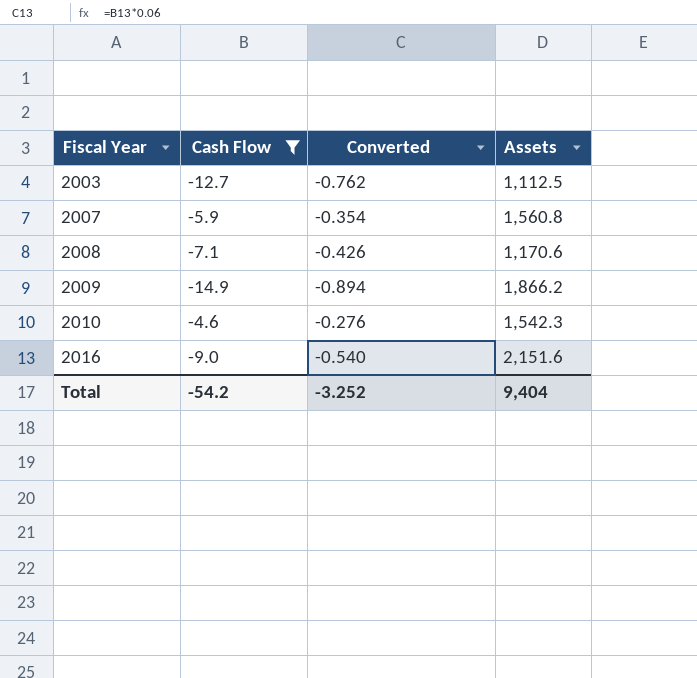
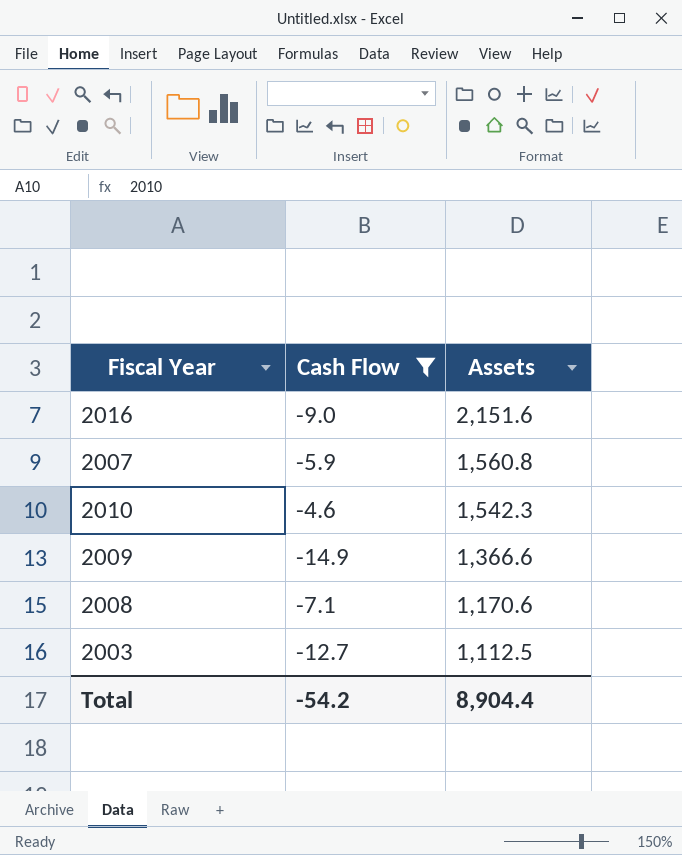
row order: Fiscal Year ascending -> Assets descending
column Converted | formula: [Cash Flow] * 0.06 -> none
2009 | Assets: 1,866.2 -> 1,366.6
Total | Assets: 9,404 -> 8,904.4

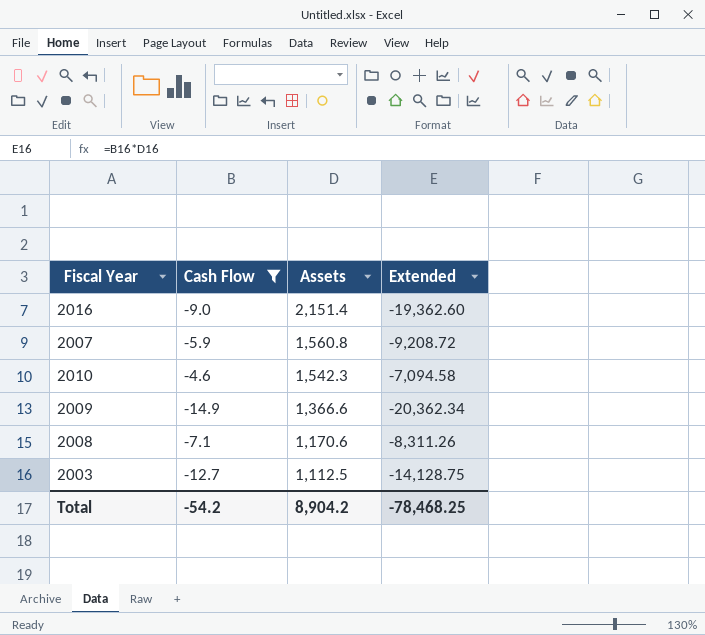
column Extended | formula: none -> [Cash Flow] * [Assets]
2016 | Assets: 2,151.6 -> 2,151.4
Total | Assets: 8,904.4 -> 8,904.2

